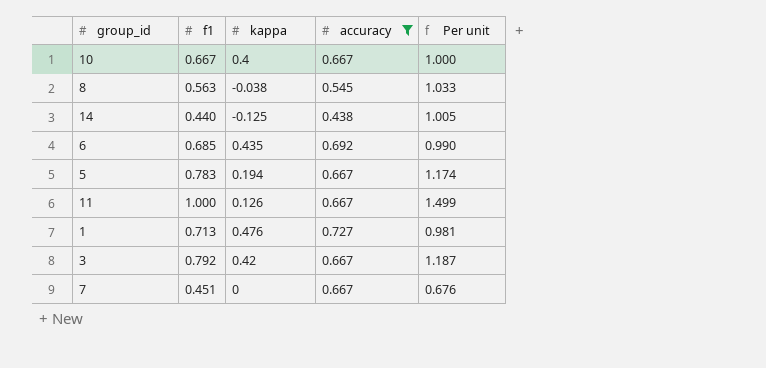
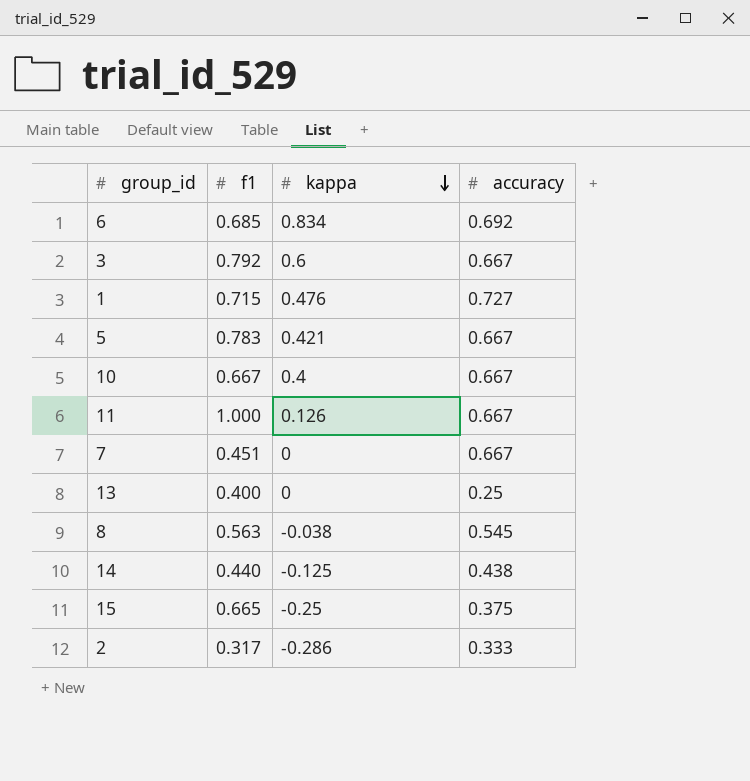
filter: accuracy >= 0.438 -> none
row order: none -> kappa descending
column Per unit | formula: [f1] / [accuracy] -> none
6 | kappa: 0.435 -> 0.834
3 | kappa: 0.42 -> 0.6
1 | f1: 0.713 -> 0.715
5 | kappa: 0.194 -> 0.421

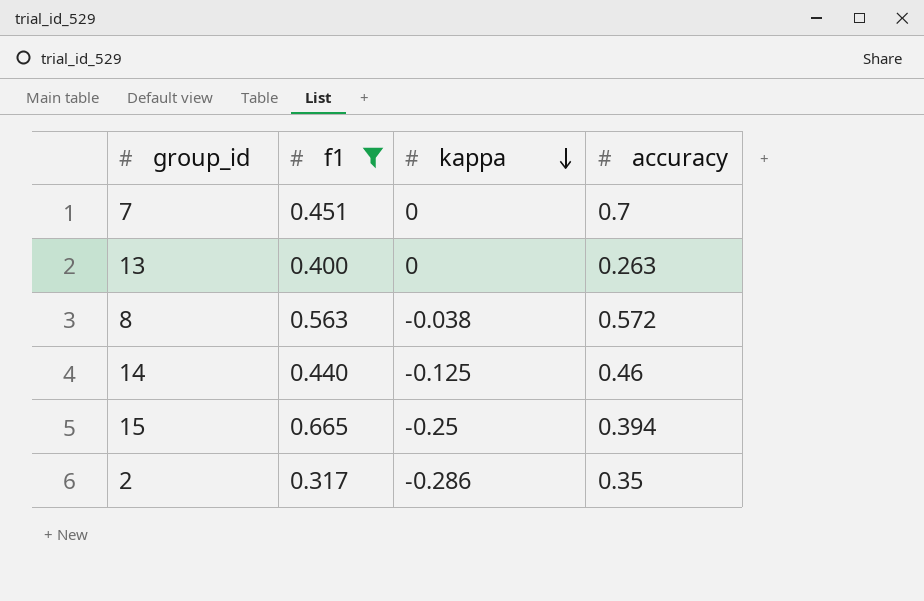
filter: none -> f1 <= 0.665
7 | accuracy: 0.667 -> 0.7
13 | accuracy: 0.25 -> 0.263
8 | accuracy: 0.545 -> 0.572
14 | accuracy: 0.438 -> 0.46
15 | accuracy: 0.375 -> 0.394
2 | accuracy: 0.333 -> 0.35

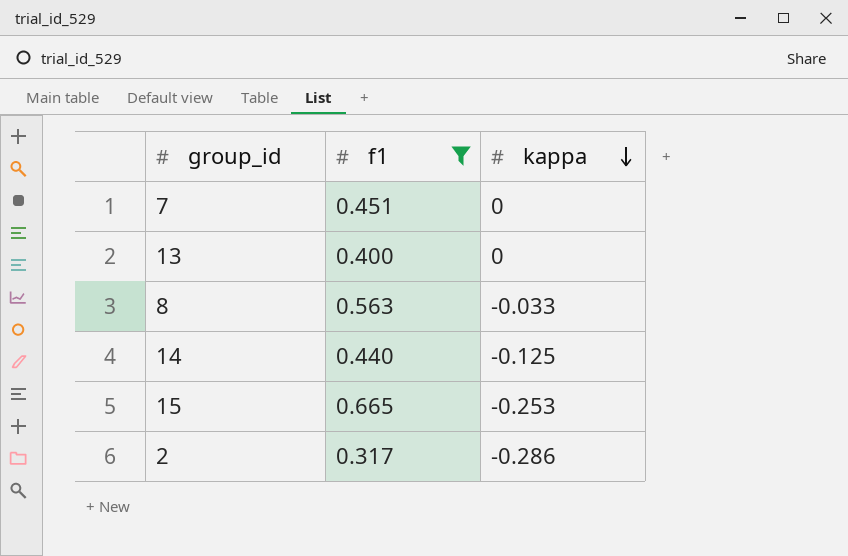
column accuracy | position: 4 -> none
8 | kappa: -0.038 -> -0.033
15 | kappa: -0.25 -> -0.253

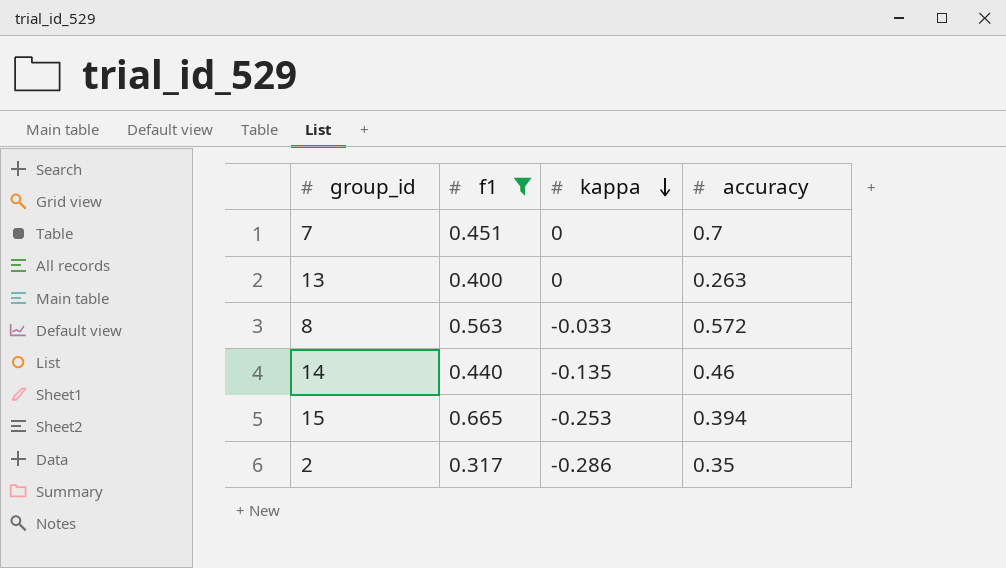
column accuracy | position: none -> 4
14 | kappa: -0.125 -> -0.135

